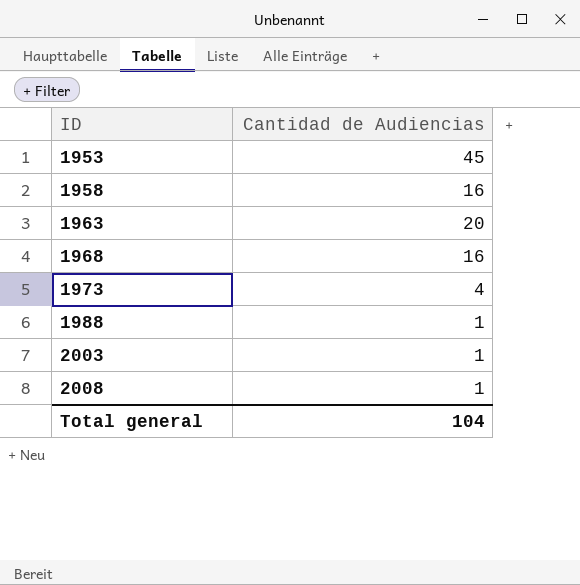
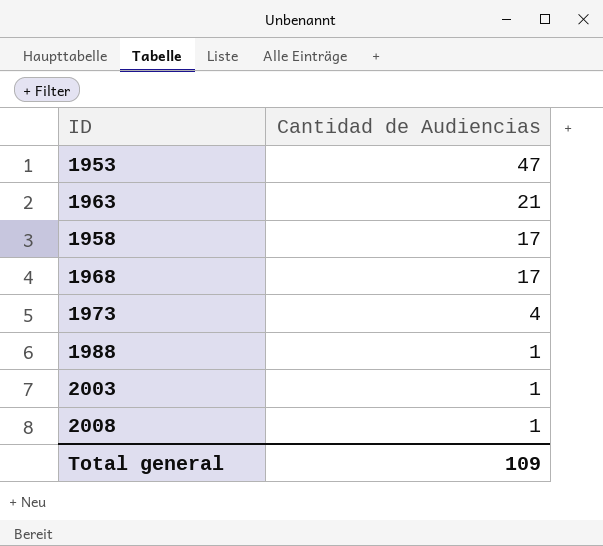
row order: ID ascending -> Cantidad de Audiencias descending
1953 | Cantidad de Audiencias: 45 -> 47
1963 | Cantidad de Audiencias: 20 -> 21
1958 | Cantidad de Audiencias: 16 -> 17
1968 | Cantidad de Audiencias: 16 -> 17
Total general | Cantidad de Audiencias: 104 -> 109

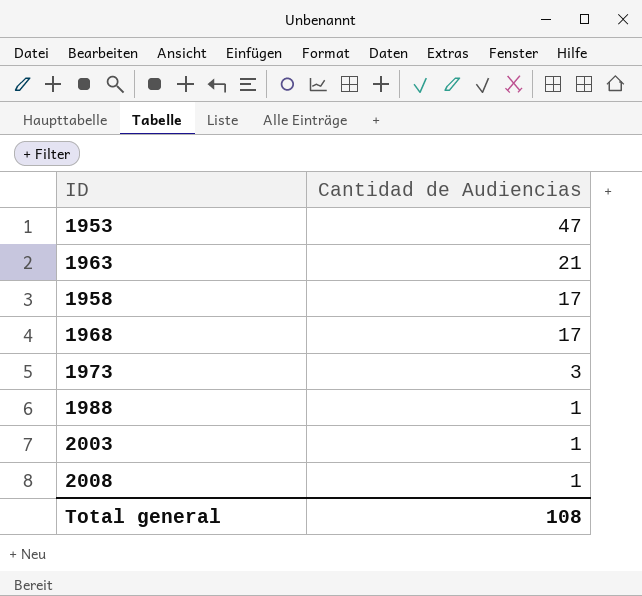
1973 | Cantidad de Audiencias: 4 -> 3
Total general | Cantidad de Audiencias: 109 -> 108

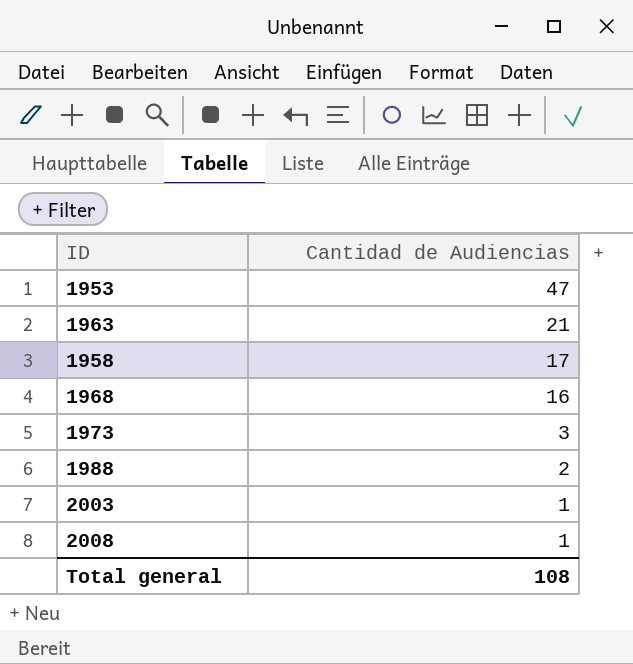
1968 | Cantidad de Audiencias: 17 -> 16
1988 | Cantidad de Audiencias: 1 -> 2

